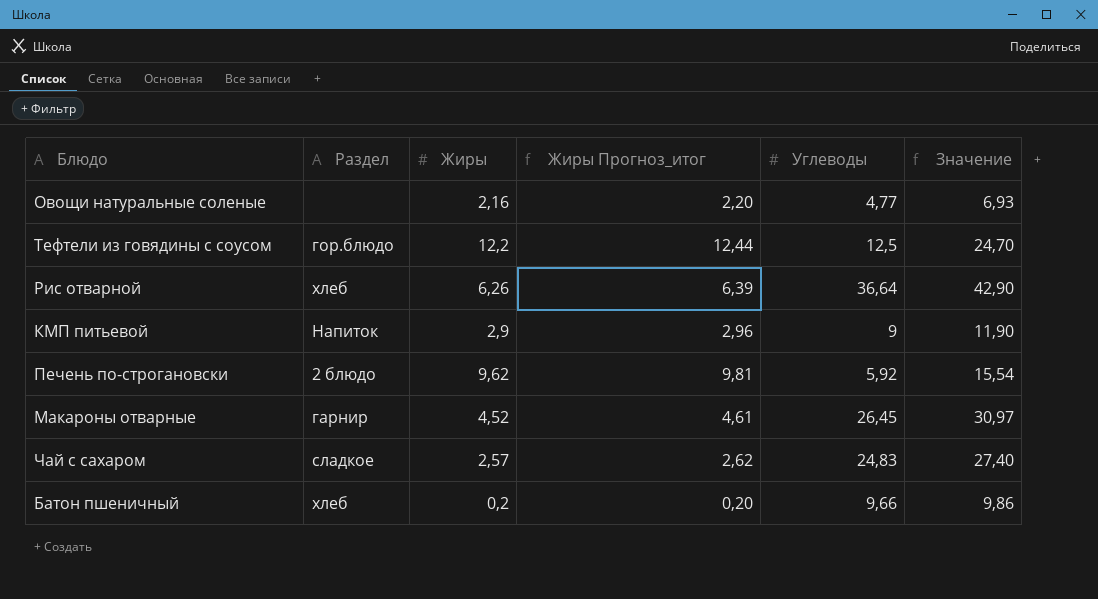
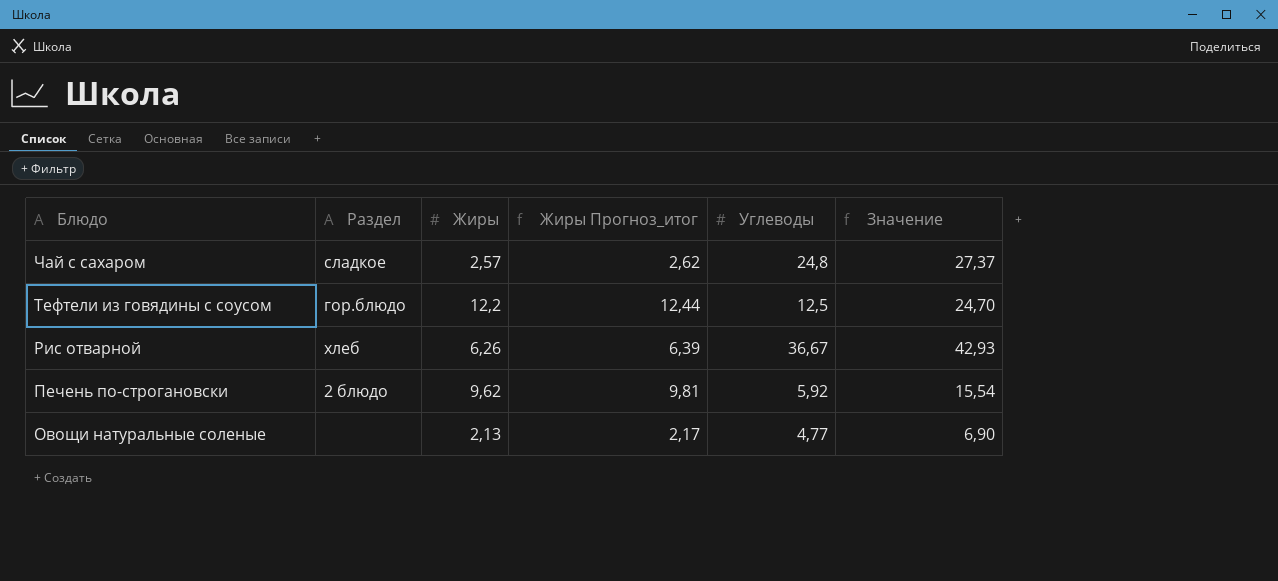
row order: none -> Блюдо descending
row КМП питьевой: Напиток | 2,9 | 2,96 | 9 | 11,90 -> none
row Макароны отварные: гарнир | 4,52 | 4,61 | 26,45 | 30,97 -> none
row Батон пшеничный: хлеб | 0,2 | 0,20 | 9,66 | 9,86 -> none
Чай с сахаром | Углеводы: 24,83 -> 24,8
Чай с сахаром | Значение: 27,40 -> 27,37
Рис отварной | Углеводы: 36,64 -> 36,67
Рис отварной | Значение: 42,90 -> 42,93
Овощи натуральные соленые | Жиры: 2,16 -> 2,13
Овощи натуральные соленые | Жиры Прогноз_итог: 2,20 -> 2,17
Овощи натуральные соленые | Значение: 6,93 -> 6,90

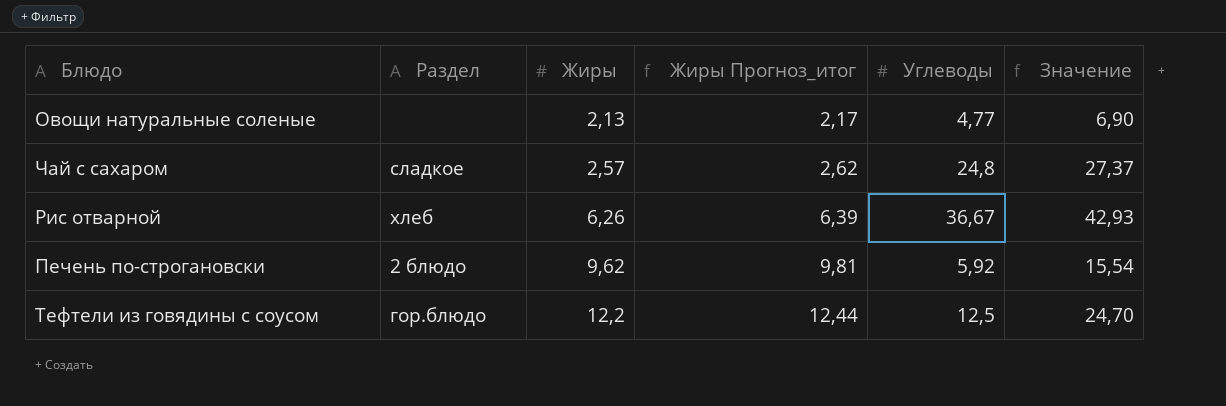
row order: Блюдо descending -> Жиры ascending

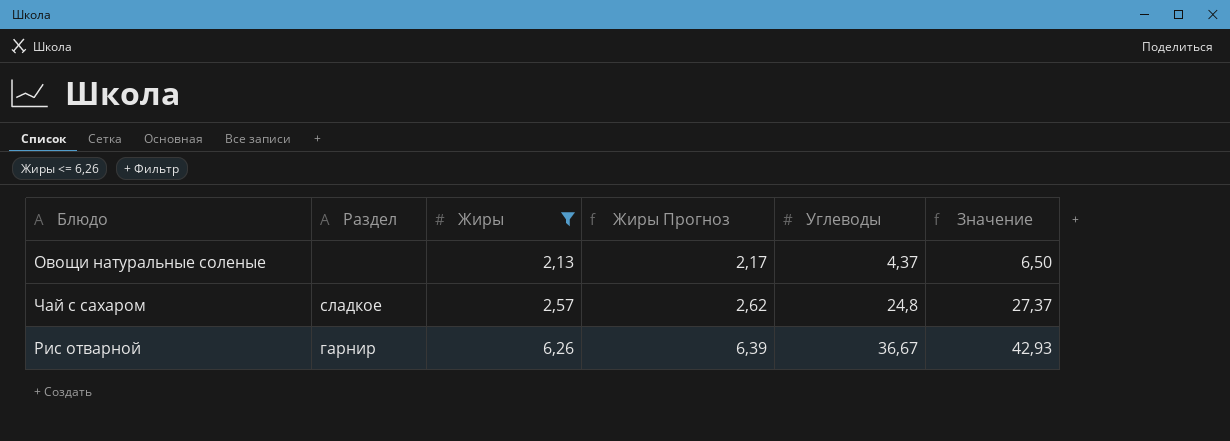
filter: none -> Жиры <= 6,26
column name: Жиры Прогноз_итог -> Жиры Прогноз
Овощи натуральные соленые | Углеводы: 4,77 -> 4,37
Овощи натуральные соленые | Значение: 6,90 -> 6,50
Рис отварной | Раздел: хлеб -> гарнир

